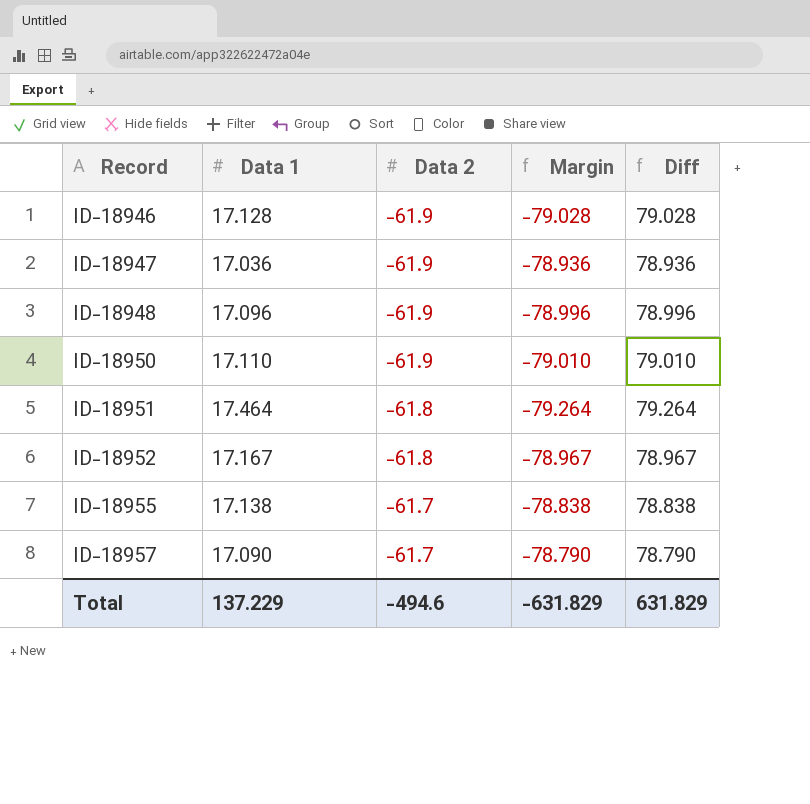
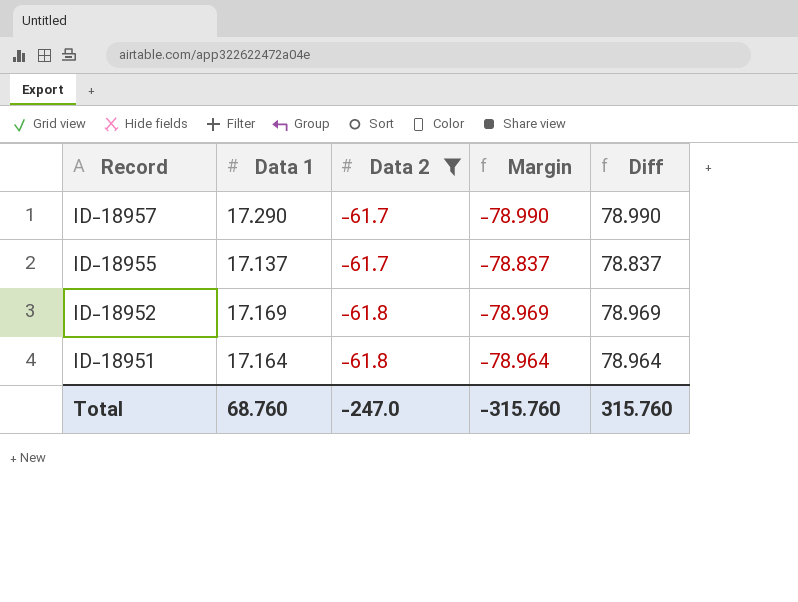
filter: none -> Data 2 != -61.9
row order: Record ascending -> Record descending
ID-18957 | Data 1: 17.090 -> 17.290
ID-18957 | Margin: -78.790 -> -78.990
ID-18957 | Diff: 78.790 -> 78.990
ID-18955 | Data 1: 17.138 -> 17.137
ID-18955 | Margin: -78.838 -> -78.837
ID-18955 | Diff: 78.838 -> 78.837
ID-18952 | Data 1: 17.167 -> 17.169
ID-18952 | Margin: -78.967 -> -78.969
ID-18952 | Diff: 78.967 -> 78.969
ID-18951 | Data 1: 17.464 -> 17.164
ID-18951 | Margin: -79.264 -> -78.964
ID-18951 | Diff: 79.264 -> 78.964
Total | Data 1: 137.229 -> 68.760
Total | Data 2: -494.6 -> -247.0
Total | Margin: -631.829 -> -315.760
Total | Diff: 631.829 -> 315.760

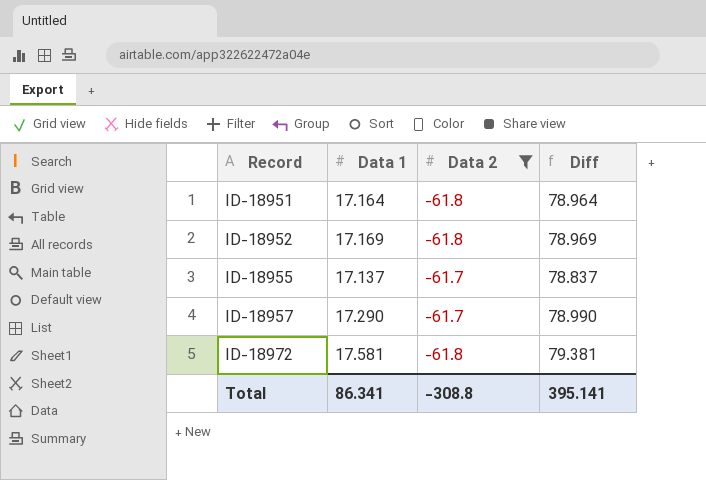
row order: Record descending -> Record ascending
column Margin | formula: [Data 2] - [Data 1] -> none
row ID-18972: none -> 17.581 | -61.8 | 79.381
Total | Data 1: 68.760 -> 86.341
Total | Data 2: -247.0 -> -308.8
Total | Diff: 315.760 -> 395.141

